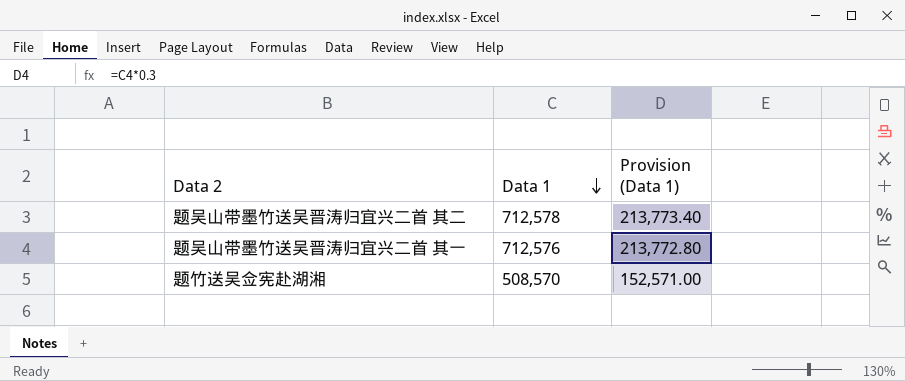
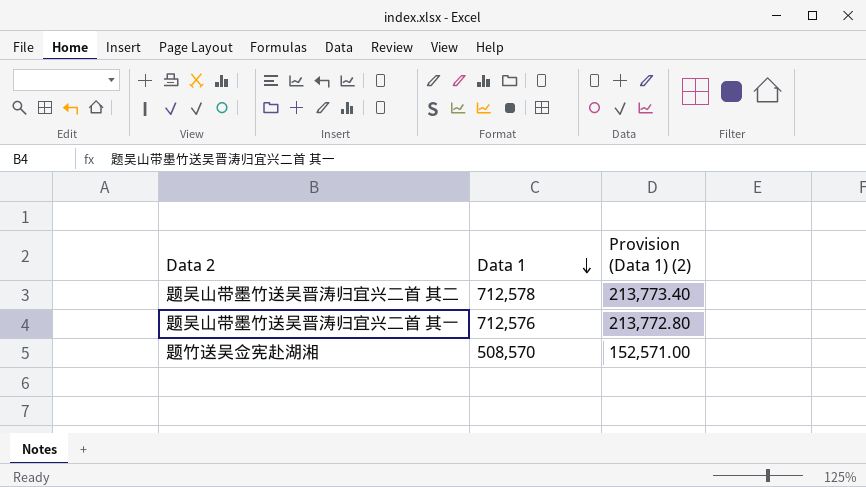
column name: Provision (Data 1) -> Provision (Data 1) (2)

